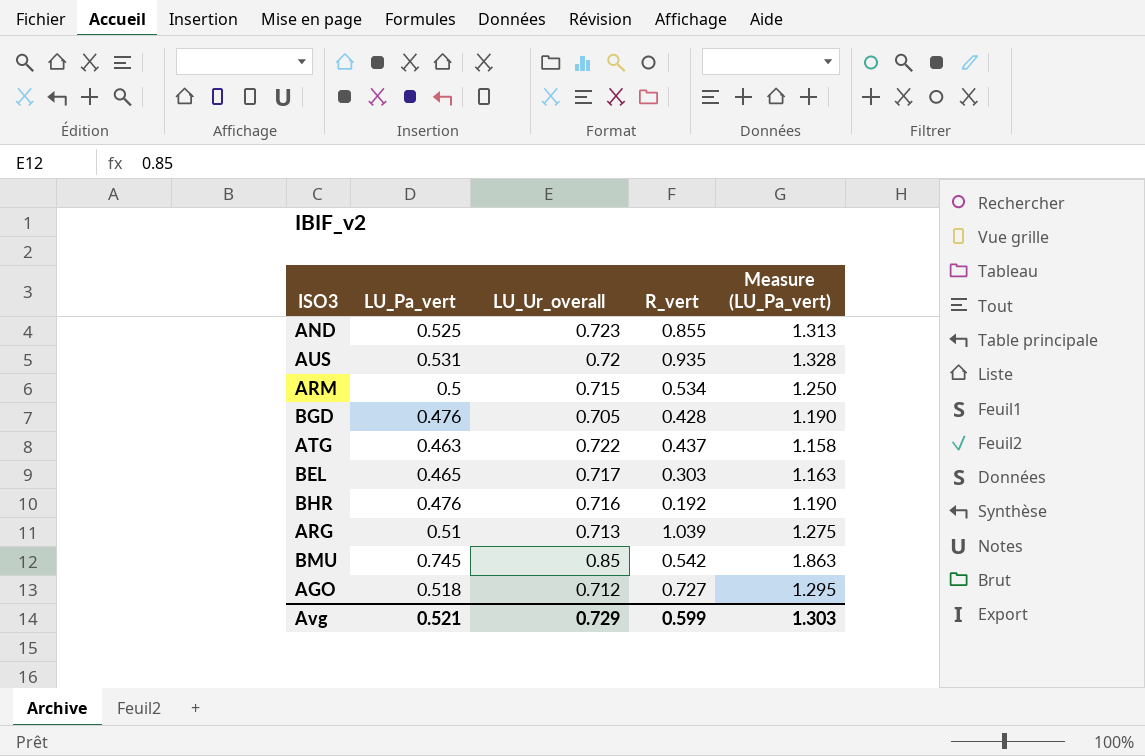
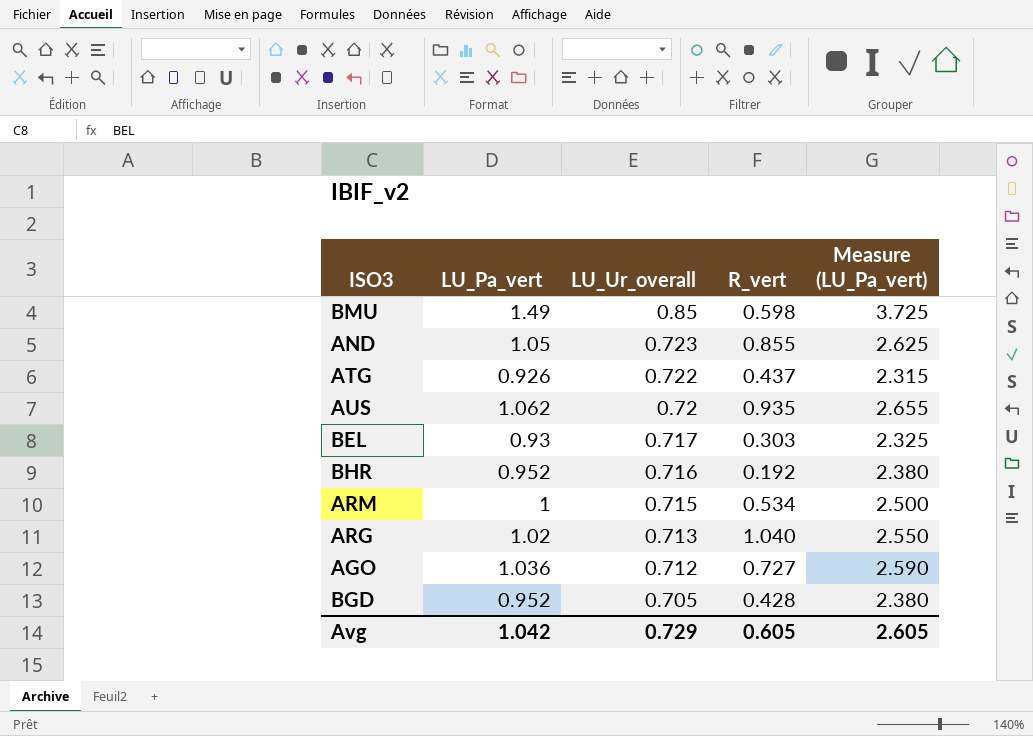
row order: none -> LU_Ur_overall descending
BMU | LU_Pa_vert: 0.745 -> 1.49
BMU | R_vert: 0.542 -> 0.598
BMU | Measure (LU_Pa_vert): 1.863 -> 3.725
AND | LU_Pa_vert: 0.525 -> 1.05
AND | Measure (LU_Pa_vert): 1.313 -> 2.625
ATG | LU_Pa_vert: 0.463 -> 0.926
ATG | Measure (LU_Pa_vert): 1.158 -> 2.315
AUS | LU_Pa_vert: 0.531 -> 1.062
AUS | Measure (LU_Pa_vert): 1.328 -> 2.655
BEL | LU_Pa_vert: 0.465 -> 0.93
BEL | Measure (LU_Pa_vert): 1.163 -> 2.325
BHR | LU_Pa_vert: 0.476 -> 0.952
BHR | Measure (LU_Pa_vert): 1.190 -> 2.380
ARM | LU_Pa_vert: 0.5 -> 1
ARM | Measure (LU_Pa_vert): 1.250 -> 2.500
ARG | LU_Pa_vert: 0.51 -> 1.02
ARG | R_vert: 1.039 -> 1.040
ARG | Measure (LU_Pa_vert): 1.275 -> 2.550
AGO | LU_Pa_vert: 0.518 -> 1.036
AGO | Measure (LU_Pa_vert): 1.295 -> 2.590
BGD | LU_Pa_vert: 0.476 -> 0.952
BGD | Measure (LU_Pa_vert): 1.190 -> 2.380
Avg | LU_Pa_vert: 0.521 -> 1.042
Avg | R_vert: 0.599 -> 0.605
Avg | Measure (LU_Pa_vert): 1.303 -> 2.605

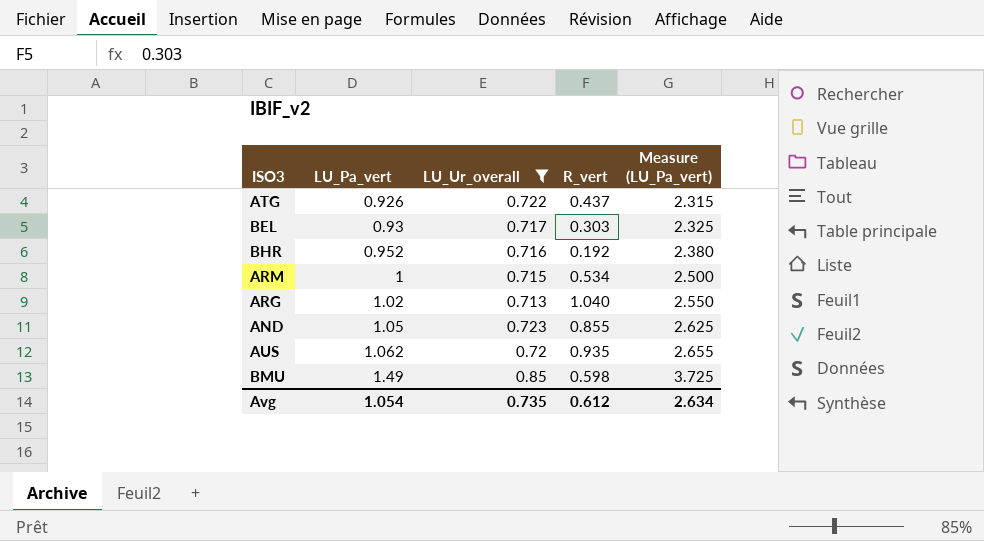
filter: none -> LU_Ur_overall >= 0.713
row order: LU_Ur_overall descending -> LU_Pa_vert ascending
Avg | LU_Pa_vert: 1.042 -> 1.054
Avg | LU_Ur_overall: 0.729 -> 0.735
Avg | R_vert: 0.605 -> 0.612
Avg | Measure (LU_Pa_vert): 2.605 -> 2.634

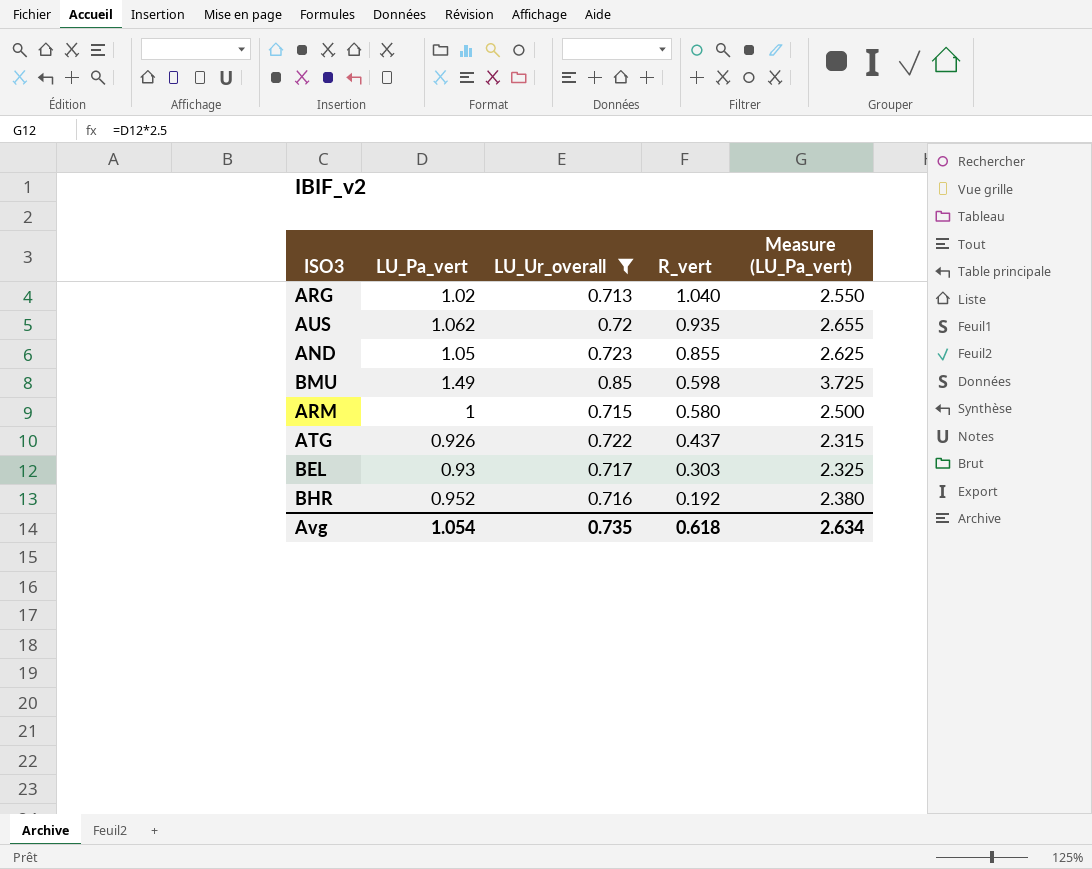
row order: LU_Pa_vert ascending -> R_vert descending
ARM | R_vert: 0.534 -> 0.580
Avg | R_vert: 0.612 -> 0.618

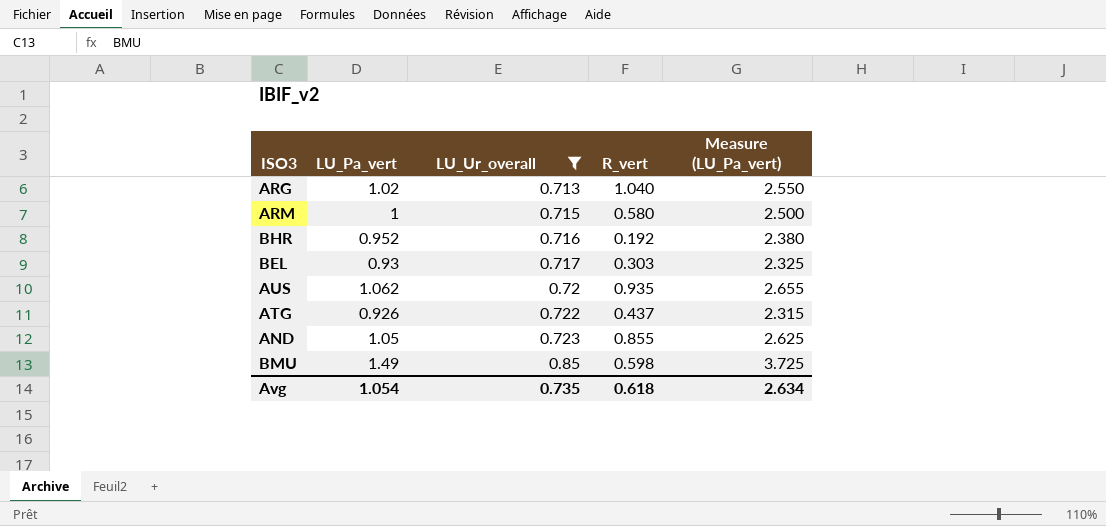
row order: R_vert descending -> LU_Ur_overall ascending

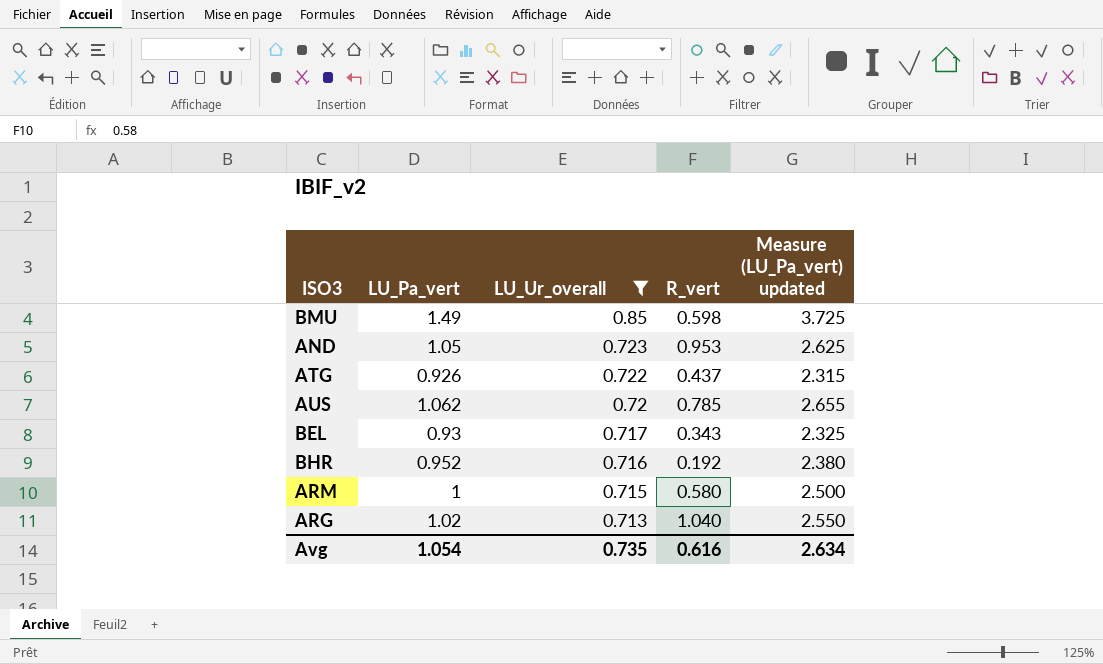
row order: LU_Ur_overall ascending -> LU_Ur_overall descending
column name: Measure (LU_Pa_vert) -> Measure (LU_Pa_vert) updated
AND | R_vert: 0.855 -> 0.953
AUS | R_vert: 0.935 -> 0.785
BEL | R_vert: 0.303 -> 0.343
Avg | R_vert: 0.618 -> 0.616

